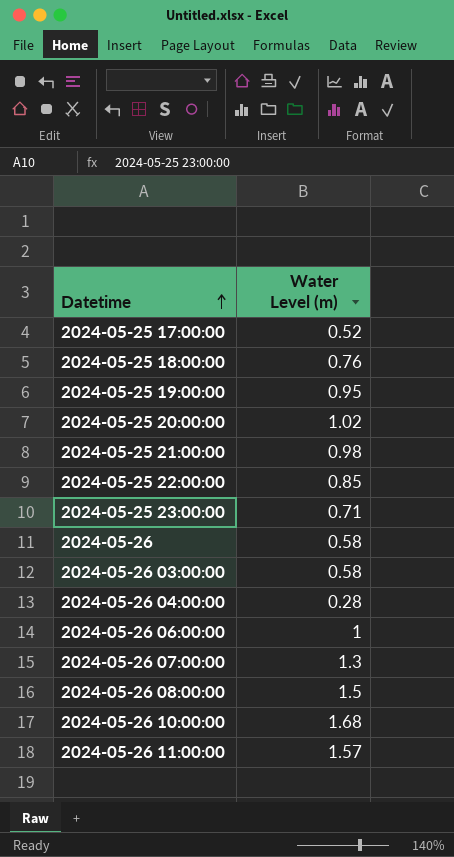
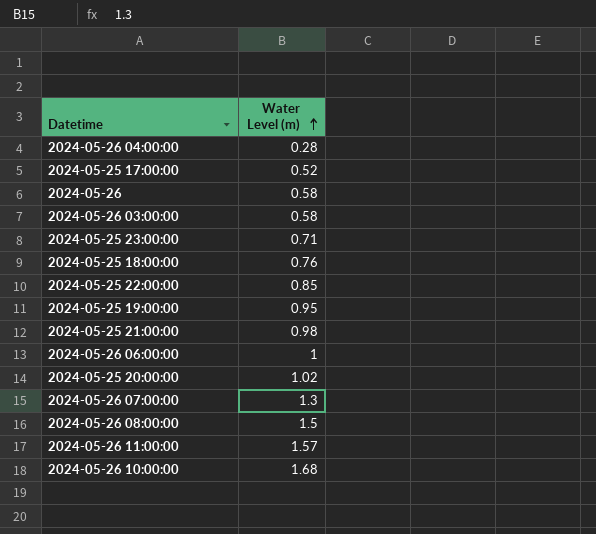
row order: Datetime ascending -> Water Level (m) ascending

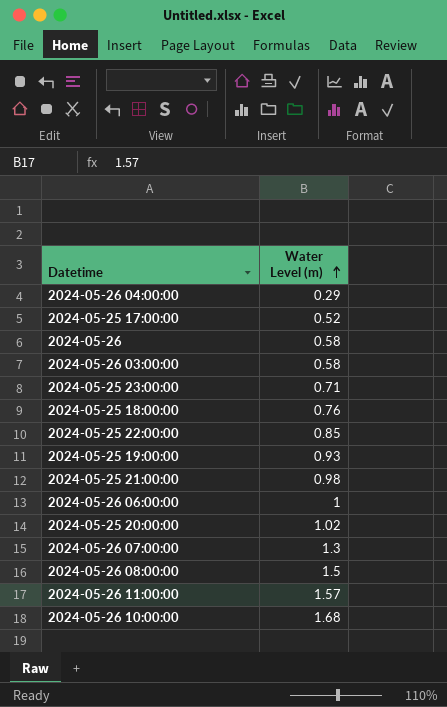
2024-05-26 04:00:00 | Water Level (m): 0.28 -> 0.29
2024-05-25 19:00:00 | Water Level (m): 0.95 -> 0.93

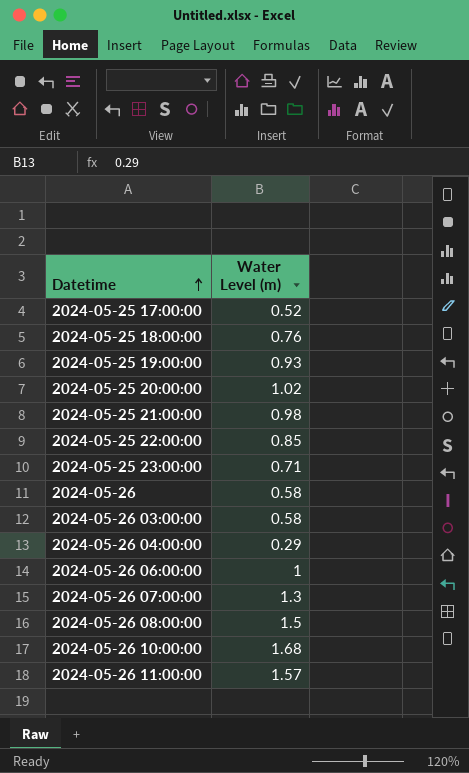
row order: Water Level (m) ascending -> Datetime ascending

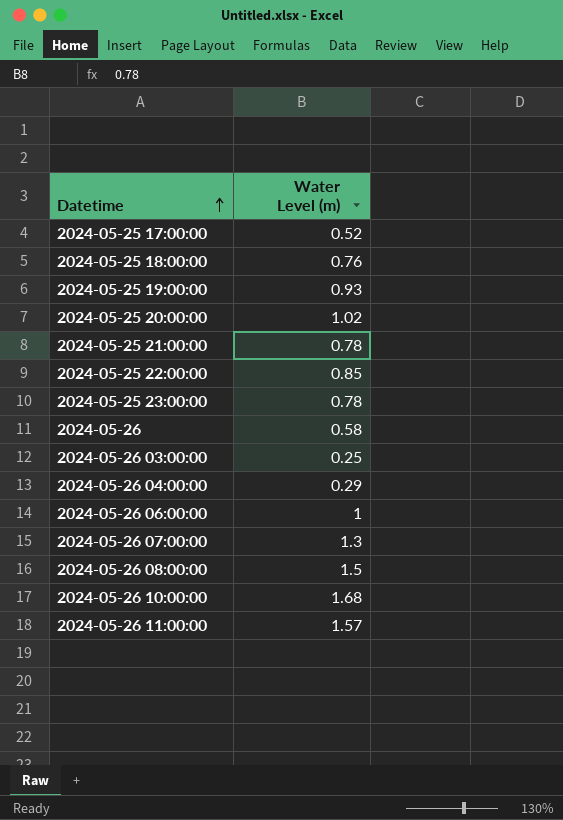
2024-05-25 21:00:00 | Water Level (m): 0.98 -> 0.78
2024-05-25 23:00:00 | Water Level (m): 0.71 -> 0.78
2024-05-26 03:00:00 | Water Level (m): 0.58 -> 0.25

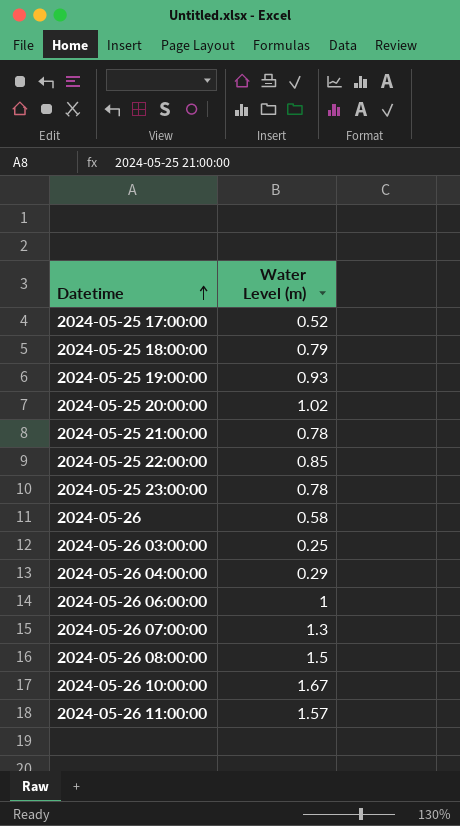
2024-05-25 18:00:00 | Water Level (m): 0.76 -> 0.79
2024-05-26 10:00:00 | Water Level (m): 1.68 -> 1.67

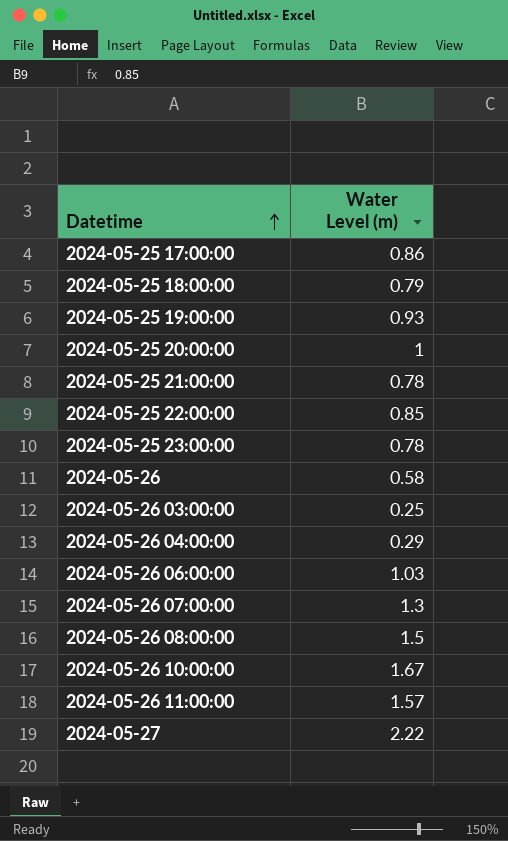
2024-05-25 17:00:00 | Water Level (m): 0.52 -> 0.86
2024-05-25 20:00:00 | Water Level (m): 1.02 -> 1
2024-05-26 06:00:00 | Water Level (m): 1 -> 1.03
row 2024-05-27: none -> 2.22

